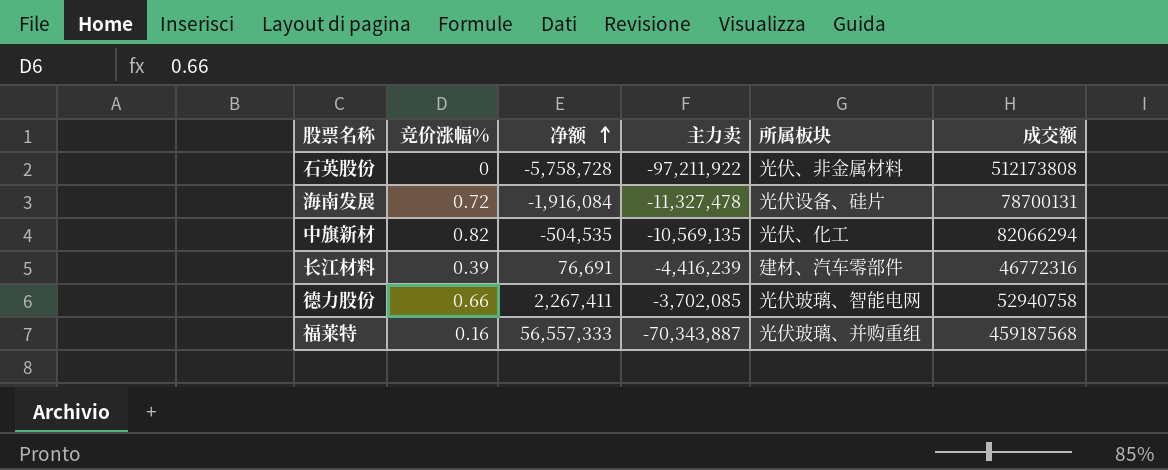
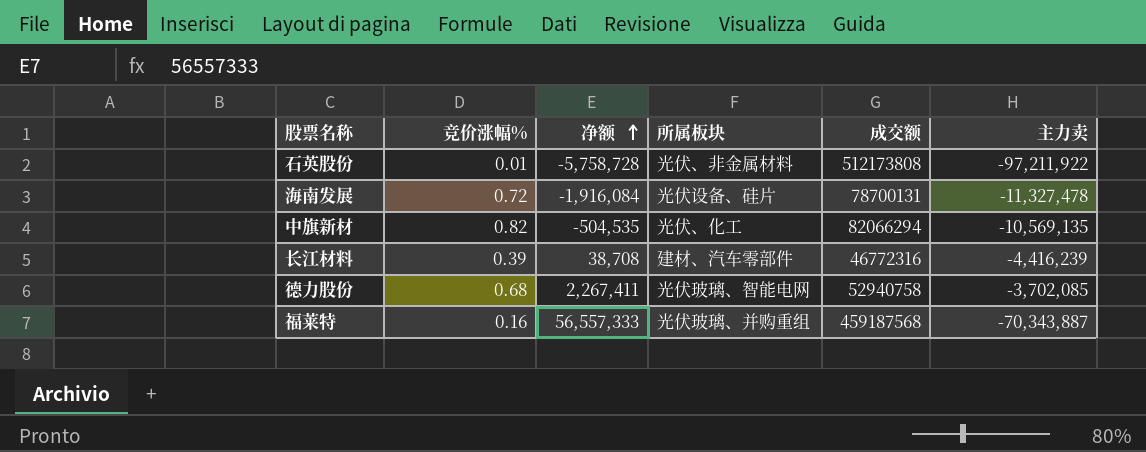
column 主力卖 | position: 4 -> 6
石英股份 | 竞价涨幅%: 0 -> 0.01
长江材料 | 净额: 76,691 -> 38,708
德力股份 | 竞价涨幅%: 0.66 -> 0.68

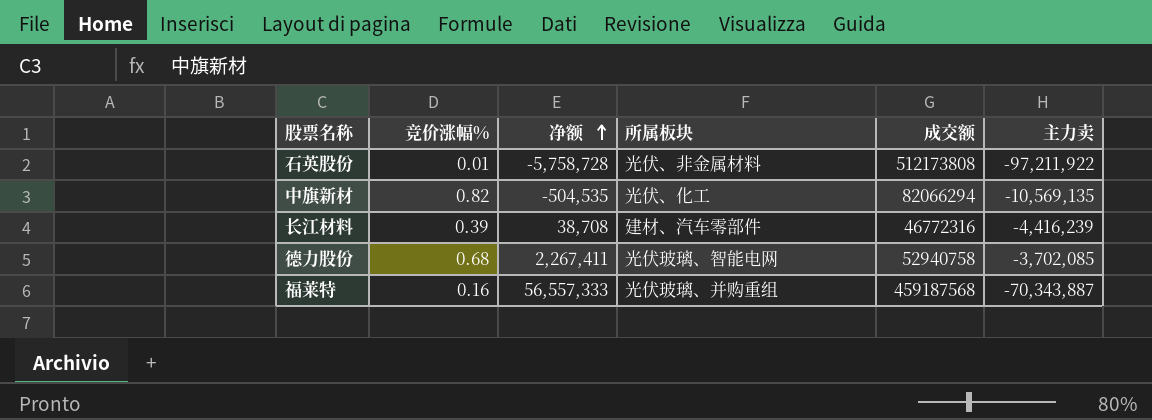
row 海南发展: 0.72 | -1,916,084 | 光伏设备、硅片 | 78700131 | -11,327,478 -> none

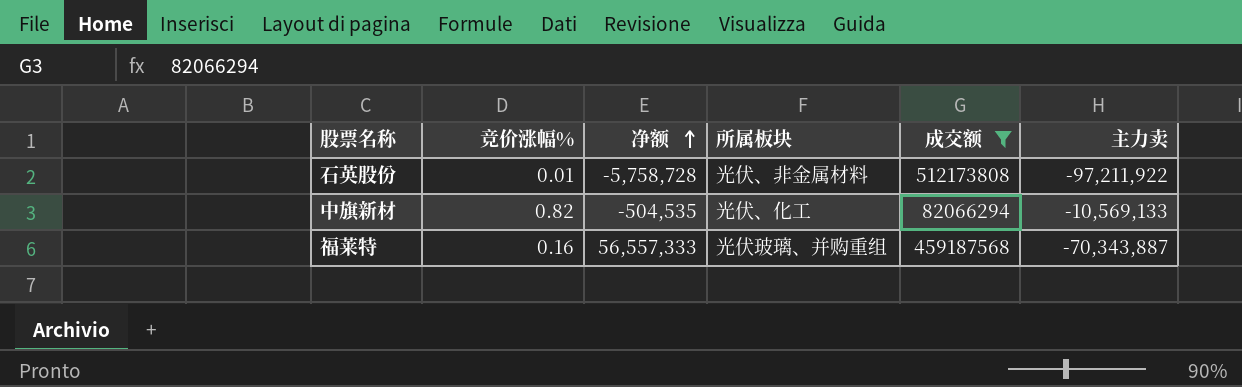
filter: none -> 成交额 >= 82066294
中旗新材 | 主力卖: -10,569,135 -> -10,569,133

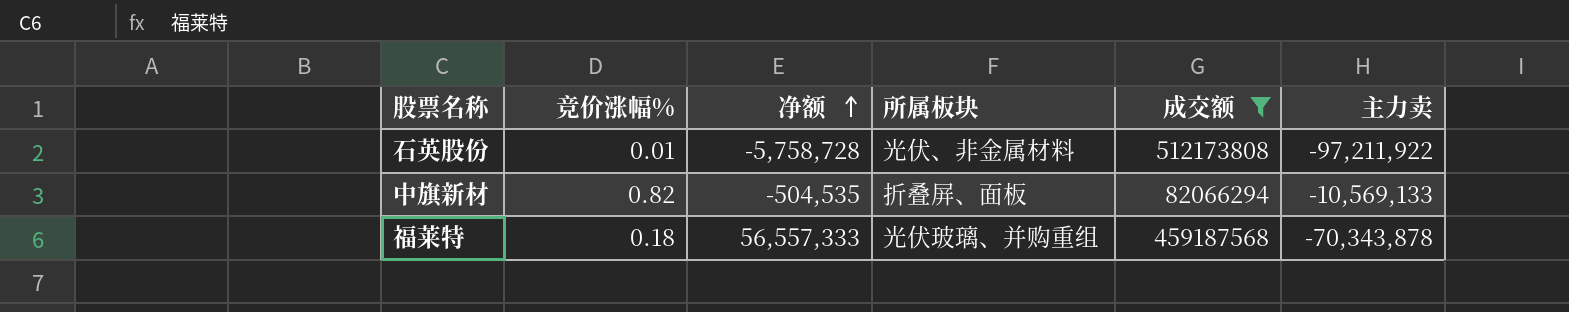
中旗新材 | 所属板块: 光伏、化工 -> 折叠屏、面板
福莱特 | 竞价涨幅%: 0.16 -> 0.18
福莱特 | 主力卖: -70,343,887 -> -70,343,878

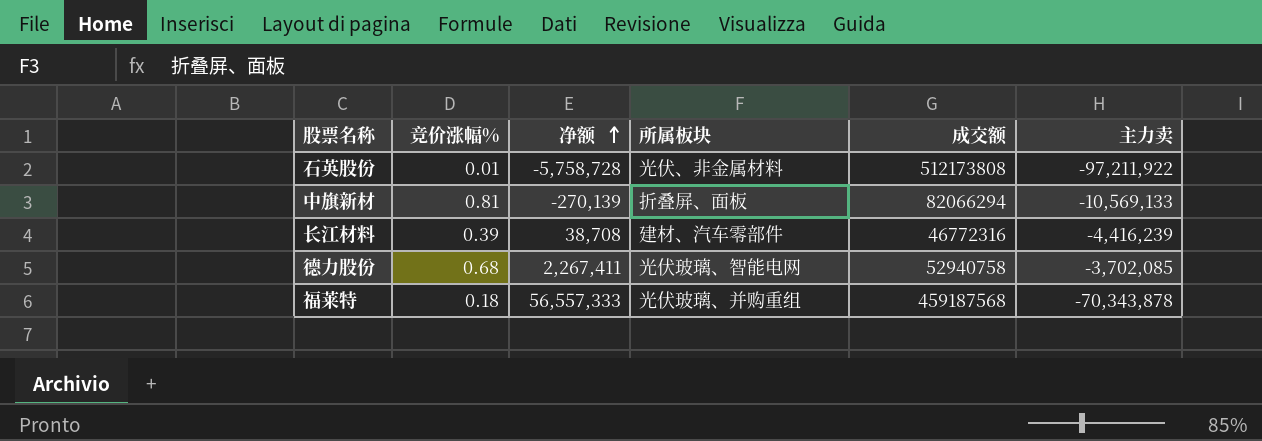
filter: 成交额 >= 82066294 -> none
中旗新材 | 竞价涨幅%: 0.82 -> 0.81
中旗新材 | 净额: -504,535 -> -270,139

